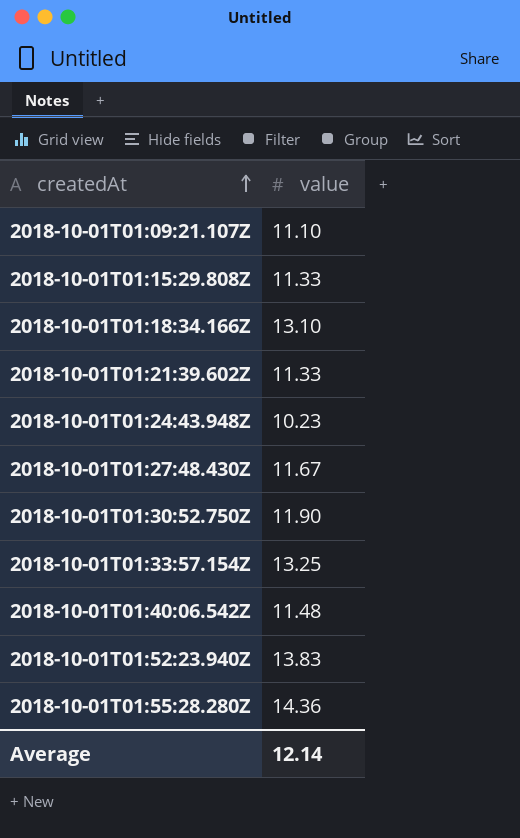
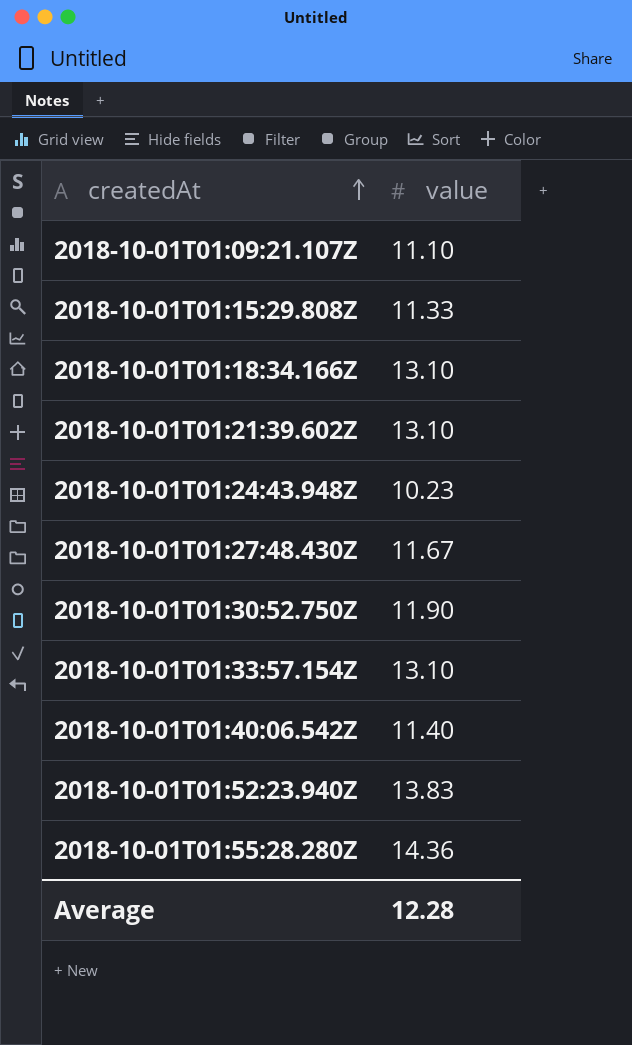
2018-10-01T01:21:39.602Z | value: 11.33 -> 13.10
2018-10-01T01:33:57.154Z | value: 13.25 -> 13.10
2018-10-01T01:40:06.542Z | value: 11.48 -> 11.40
Average | value: 12.14 -> 12.28

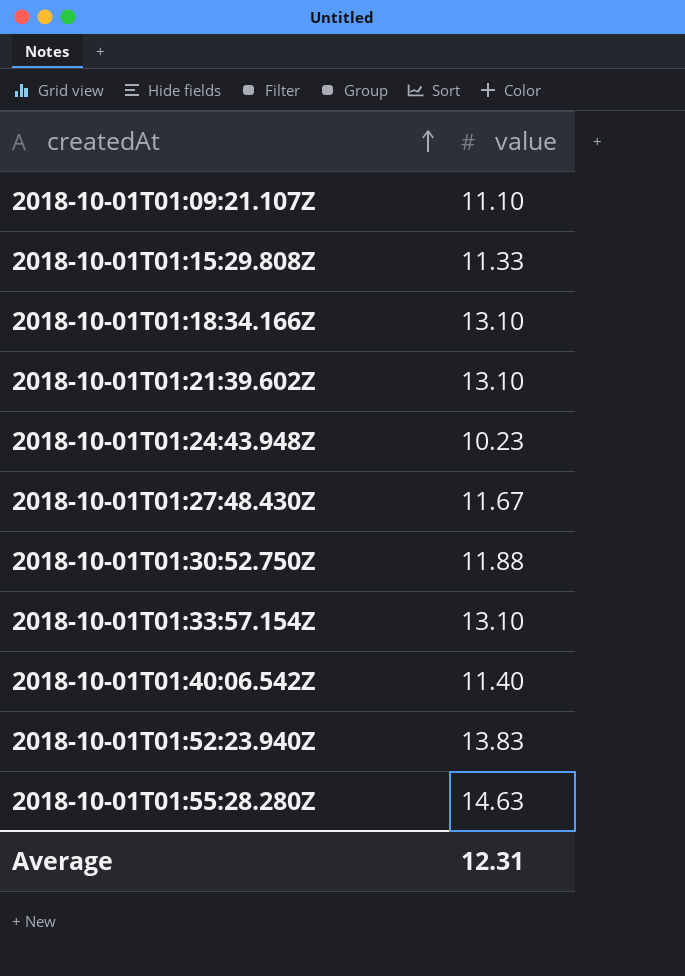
2018-10-01T01:30:52.750Z | value: 11.90 -> 11.88
2018-10-01T01:55:28.280Z | value: 14.36 -> 14.63
Average | value: 12.28 -> 12.31

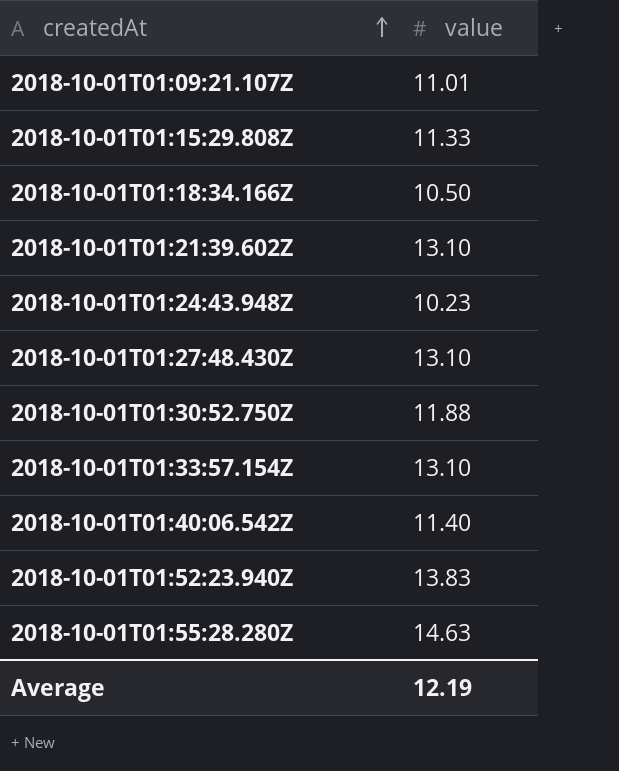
2018-10-01T01:09:21.107Z | value: 11.10 -> 11.01
2018-10-01T01:18:34.166Z | value: 13.10 -> 10.50
2018-10-01T01:27:48.430Z | value: 11.67 -> 13.10
Average | value: 12.31 -> 12.19

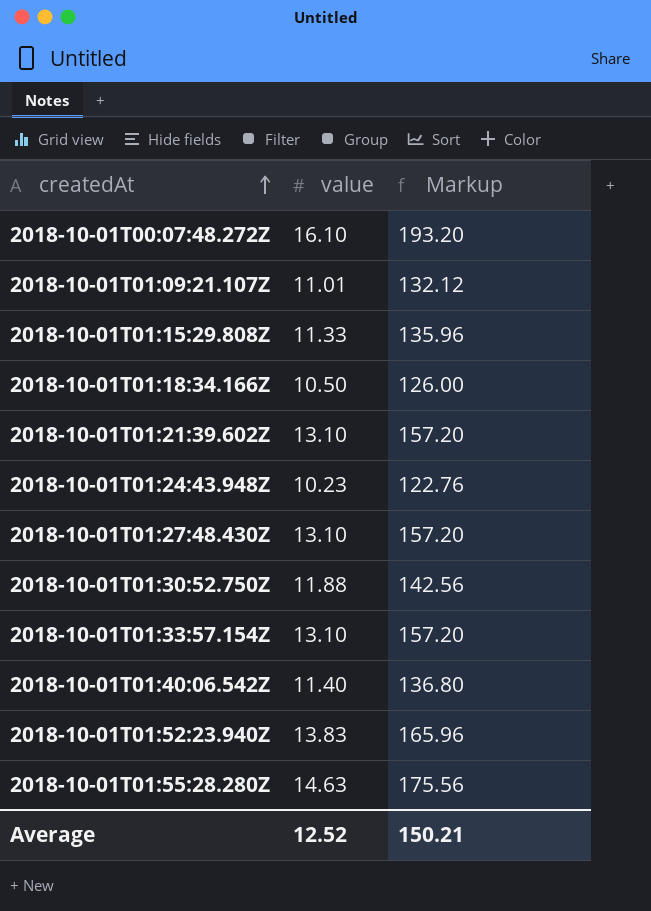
column Markup | formula: none -> [value] * 12
row 2018-10-01T00:07:48.272Z: none -> 16.10 | 193.20
Average | value: 12.19 -> 12.52

